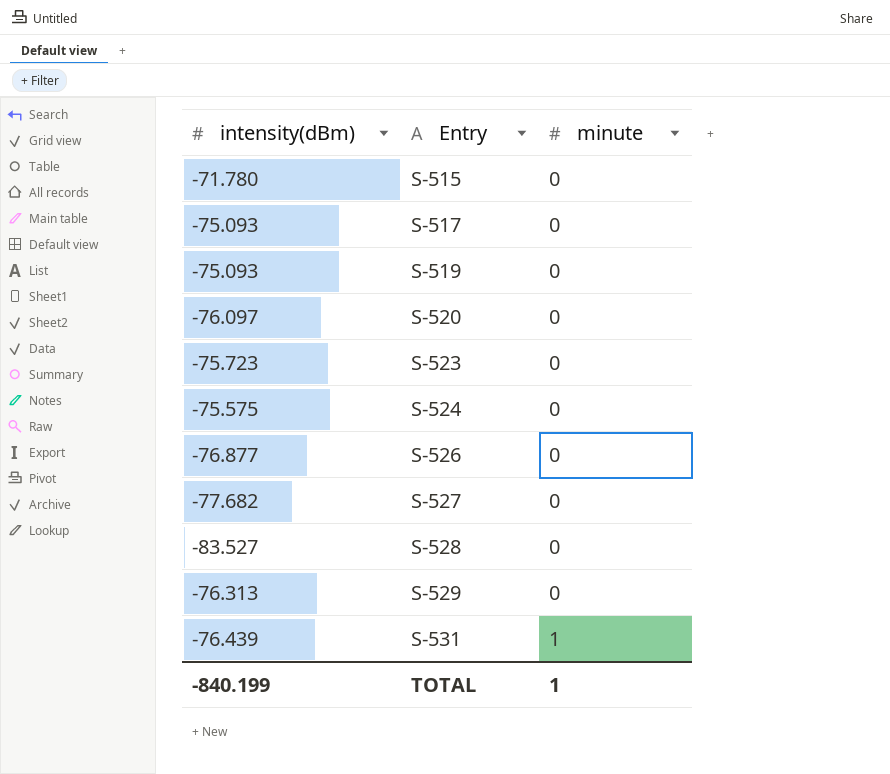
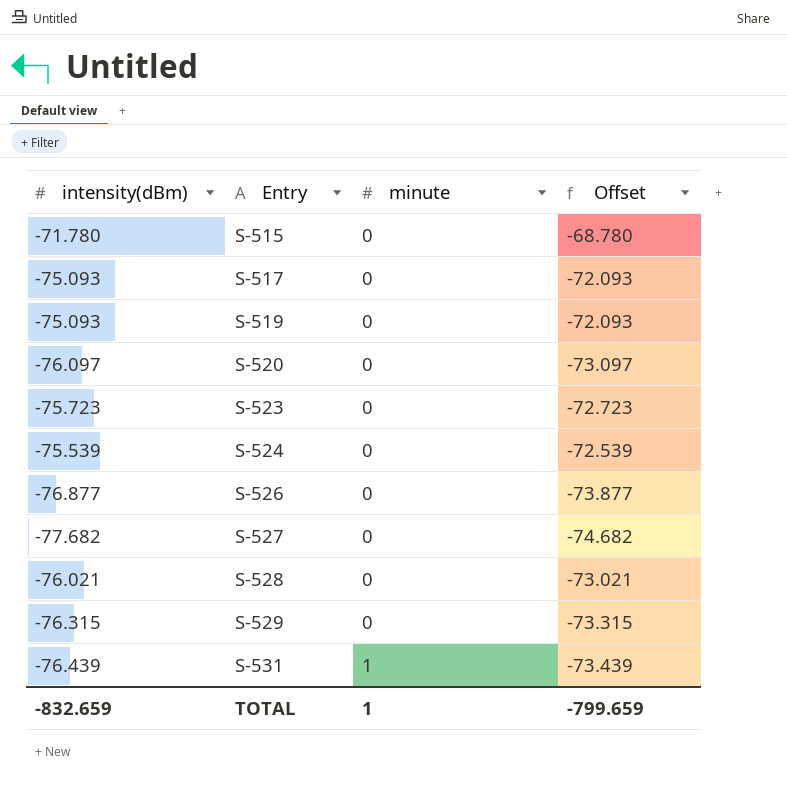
column Offset | formula: none -> [intensity(dBm)] + 3
S-524 | intensity(dBm): -75.575 -> -75.539
S-528 | intensity(dBm): -83.527 -> -76.021
S-529 | intensity(dBm): -76.313 -> -76.315
TOTAL | intensity(dBm): -840.199 -> -832.659

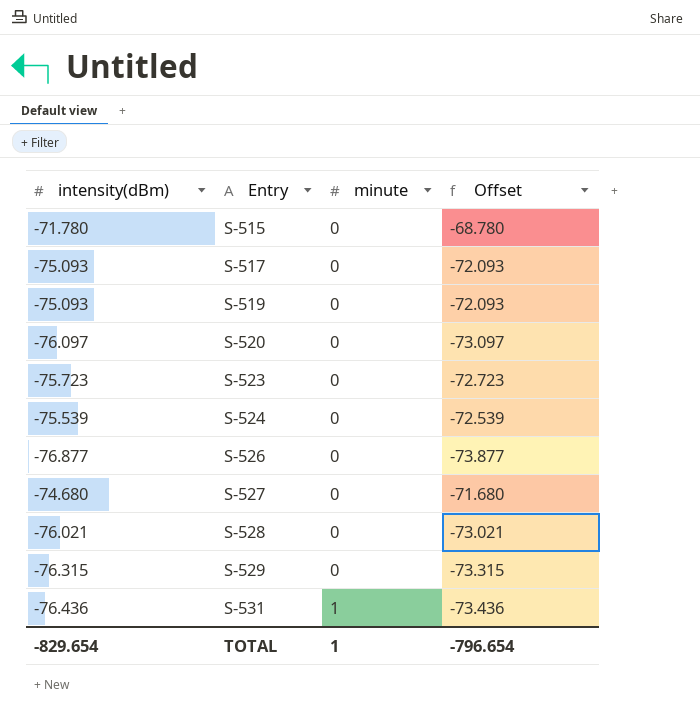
S-527 | intensity(dBm): -77.682 -> -74.680
S-527 | Offset: -74.682 -> -71.680
S-531 | intensity(dBm): -76.439 -> -76.436
S-531 | Offset: -73.439 -> -73.436
TOTAL | intensity(dBm): -832.659 -> -829.654
TOTAL | Offset: -799.659 -> -796.654

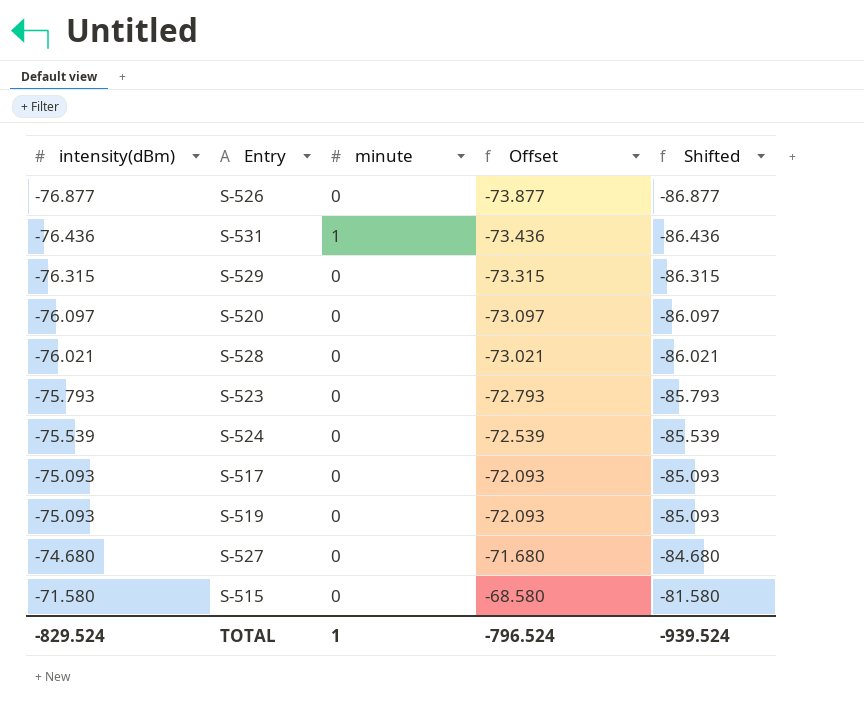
row order: Entry ascending -> intensity(dBm) ascending
column Shifted | formula: none -> [intensity(dBm)] - 10
S-523 | intensity(dBm): -75.723 -> -75.793
S-523 | Offset: -72.723 -> -72.793
S-515 | intensity(dBm): -71.780 -> -71.580
S-515 | Offset: -68.780 -> -68.580
TOTAL | intensity(dBm): -829.654 -> -829.524
TOTAL | Offset: -796.654 -> -796.524

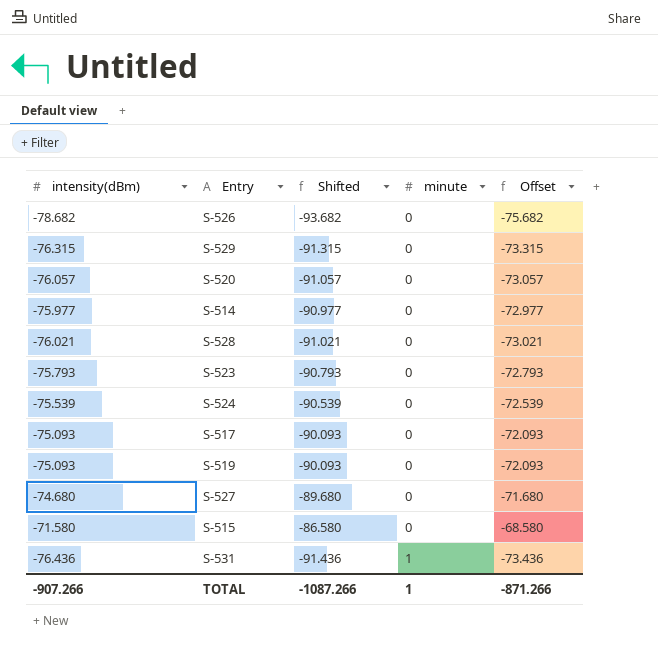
row order: intensity(dBm) ascending -> minute ascending
column Shifted | formula: [intensity(dBm)] - 10 -> [intensity(dBm)] - 15
column Shifted | position: 5 -> 3
S-526 | intensity(dBm): -76.877 -> -78.682
S-526 | Offset: -73.877 -> -75.682
S-520 | intensity(dBm): -76.097 -> -76.057
S-520 | Offset: -73.097 -> -73.057
row S-514: none -> -75.977 | -90.977 | 0 | -72.977
TOTAL | intensity(dBm): -829.524 -> -907.266
TOTAL | Shifted: -939.524 -> -1087.266
TOTAL | Offset: -796.524 -> -871.266

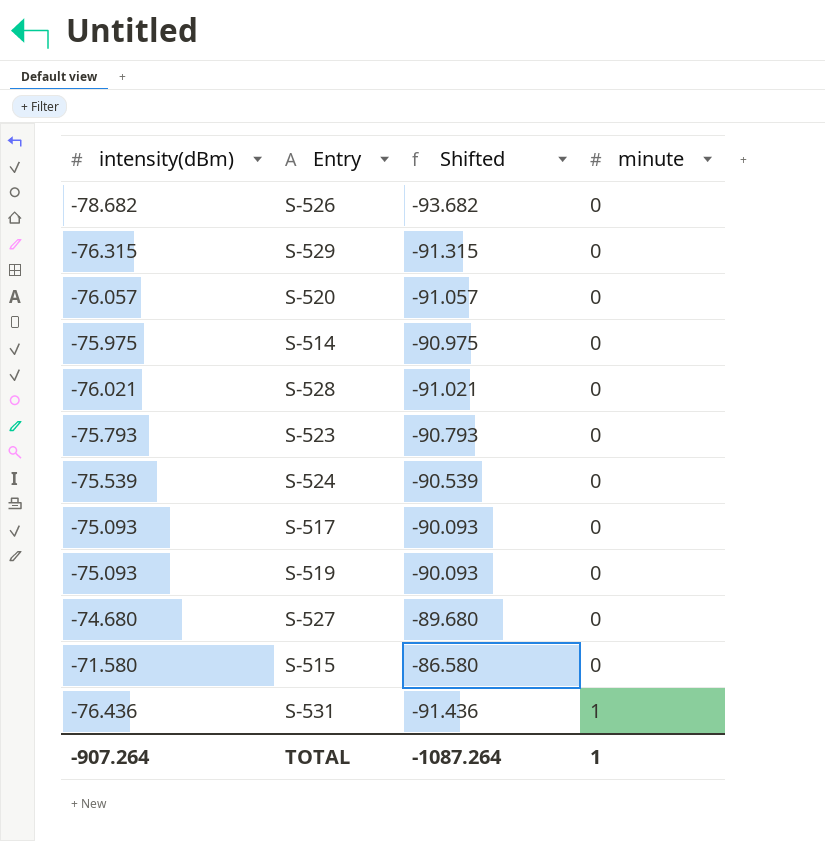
column Offset | formula: [intensity(dBm)] + 3 -> none
S-514 | intensity(dBm): -75.977 -> -75.975
S-514 | Shifted: -90.977 -> -90.975
TOTAL | intensity(dBm): -907.266 -> -907.264
TOTAL | Shifted: -1087.266 -> -1087.264

